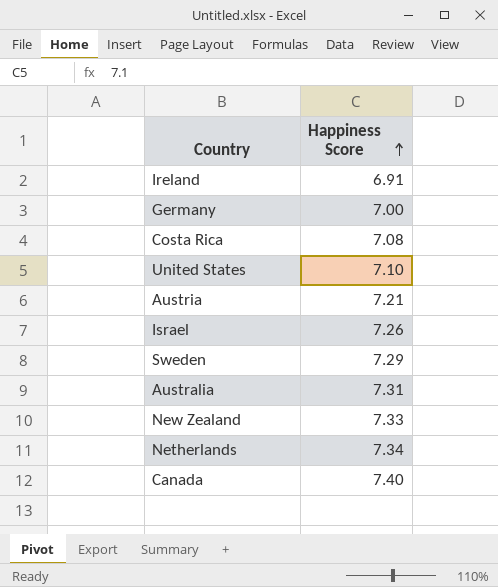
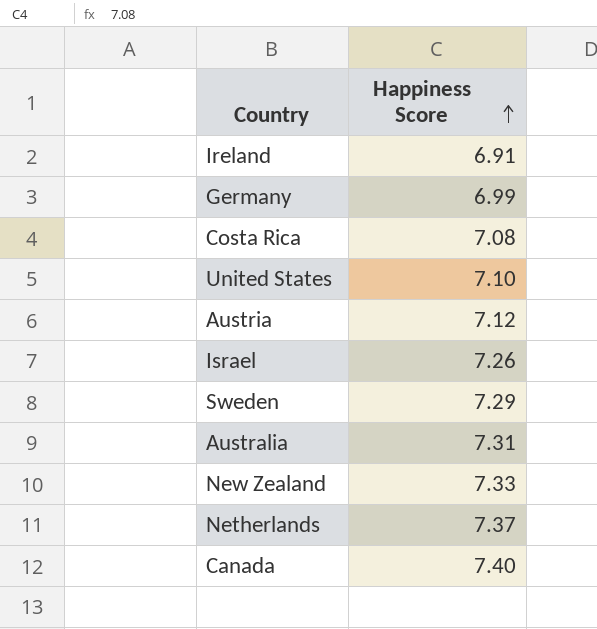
Germany | Happiness Score: 7.00 -> 6.99
Austria | Happiness Score: 7.21 -> 7.12
Netherlands | Happiness Score: 7.34 -> 7.37

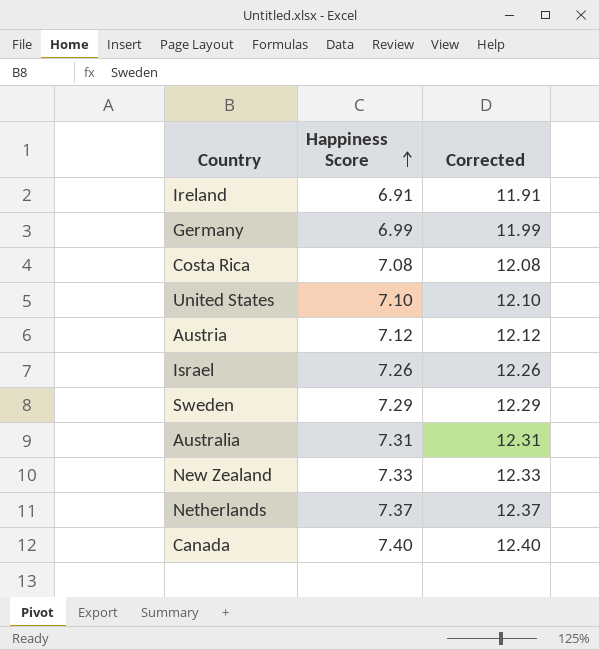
column Corrected | formula: none -> [Happiness Score] + 5

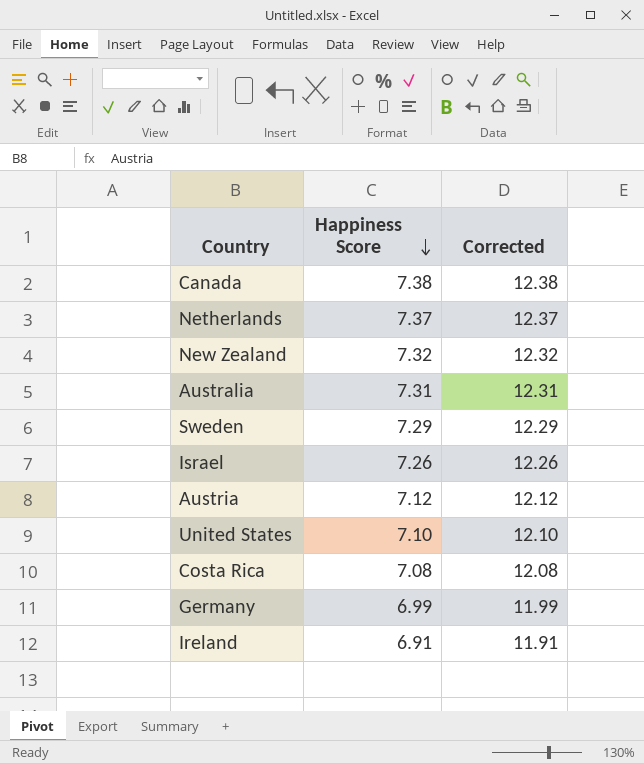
row order: Happiness Score ascending -> Happiness Score descending
Canada | Happiness Score: 7.40 -> 7.38
Canada | Corrected: 12.40 -> 12.38
New Zealand | Happiness Score: 7.33 -> 7.32
New Zealand | Corrected: 12.33 -> 12.32

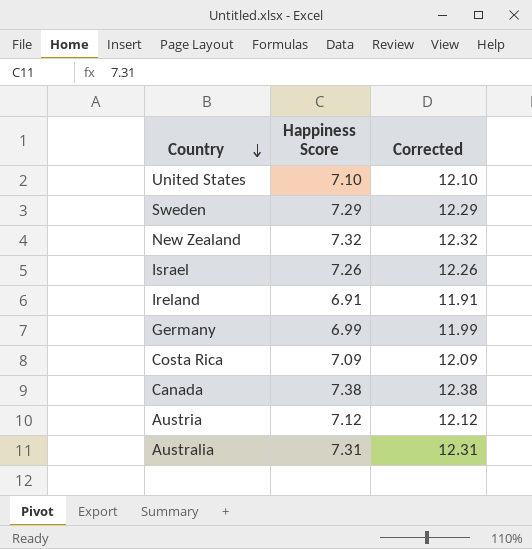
row order: Happiness Score descending -> Country descending
row Netherlands: 7.37 | 12.37 -> none
Costa Rica | Happiness Score: 7.08 -> 7.09
Costa Rica | Corrected: 12.08 -> 12.09

